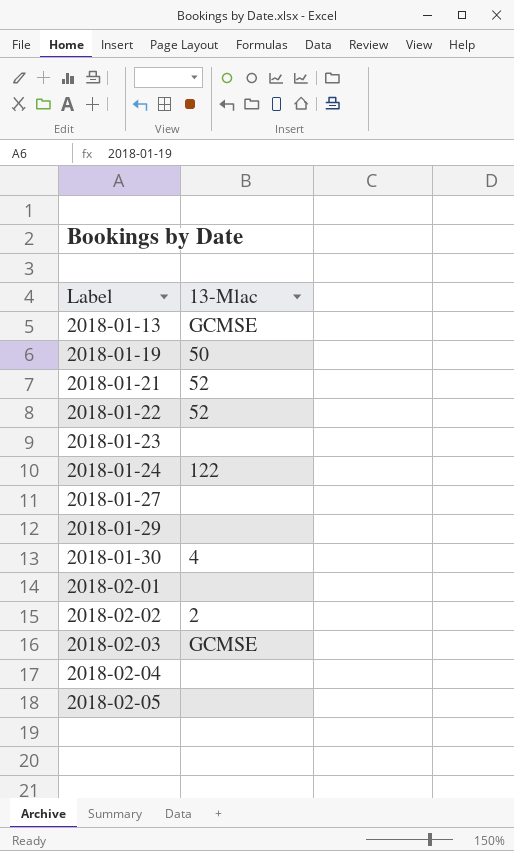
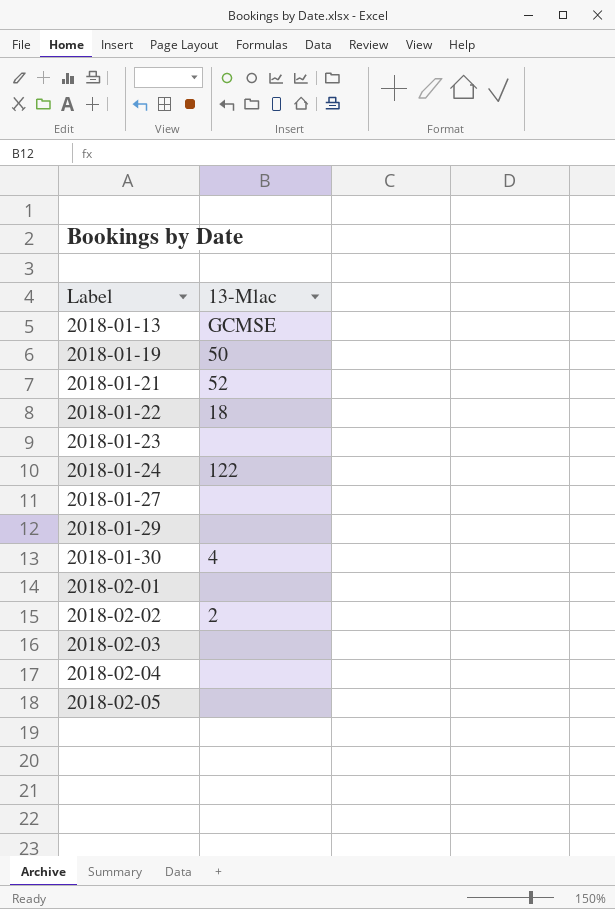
2018-01-22 | 13-Mlac: 52 -> 18
2018-02-03 | 13-Mlac: GCMSE -> none

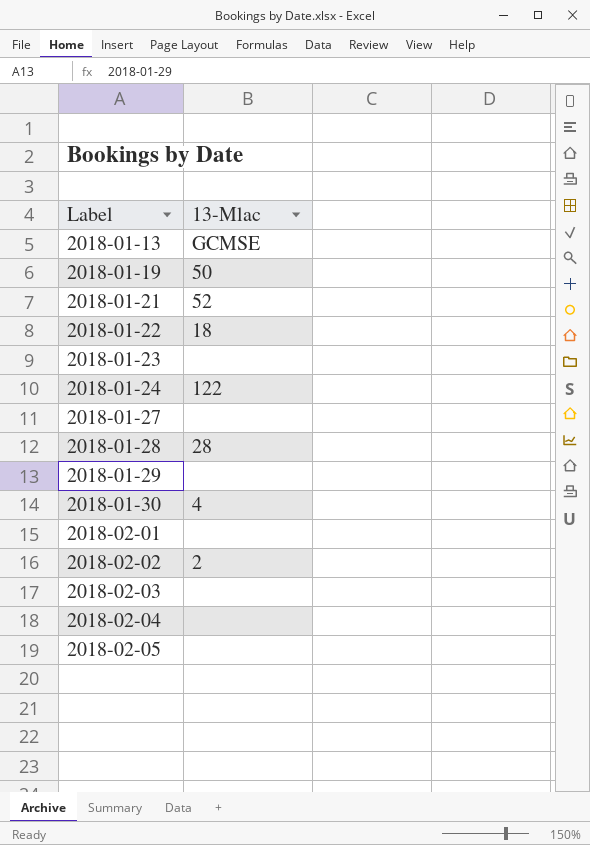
row 2018-01-28: none -> 28

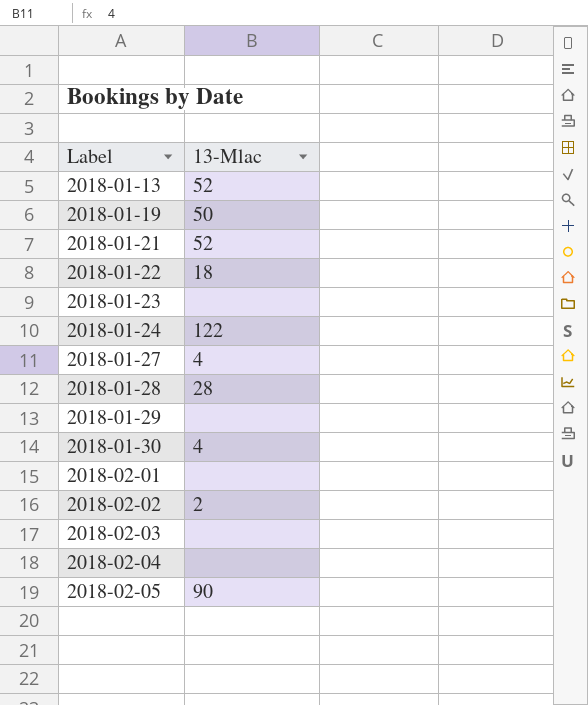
2018-01-13 | 13-Mlac: GCMSE -> 52
2018-01-27 | 13-Mlac: none -> 4
2018-02-05 | 13-Mlac: none -> 90

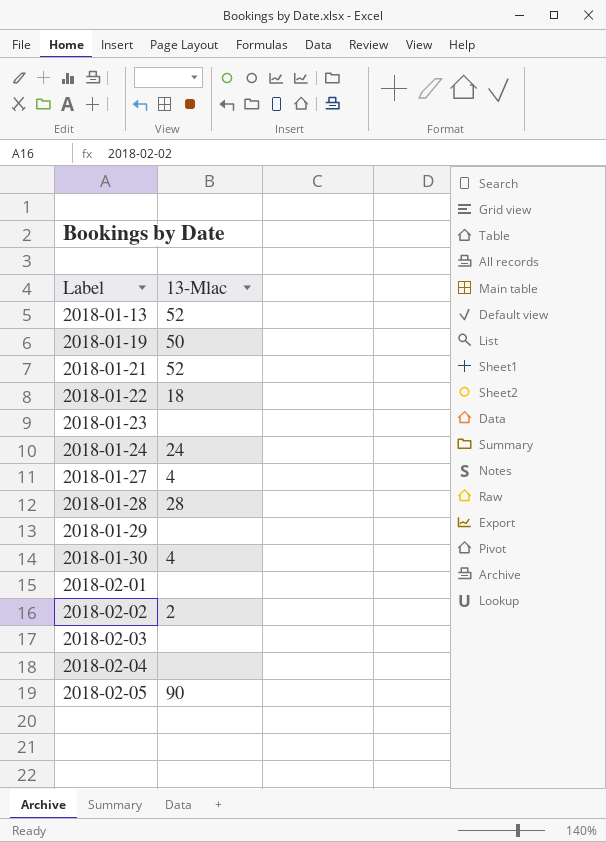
2018-01-24 | 13-Mlac: 122 -> 24

